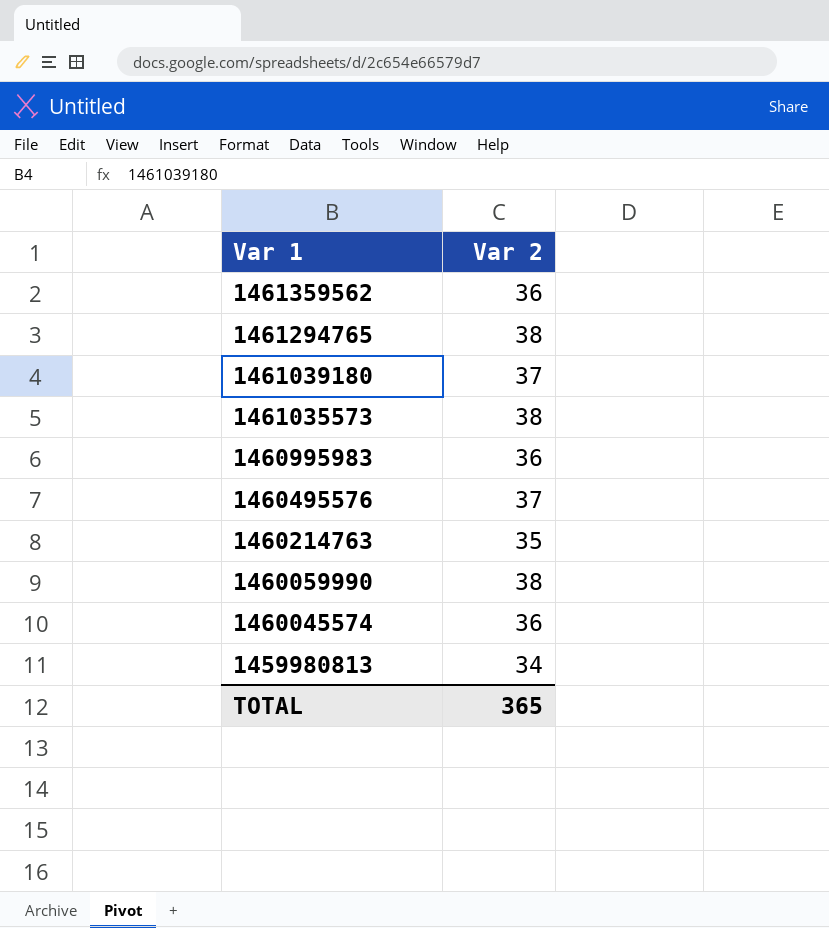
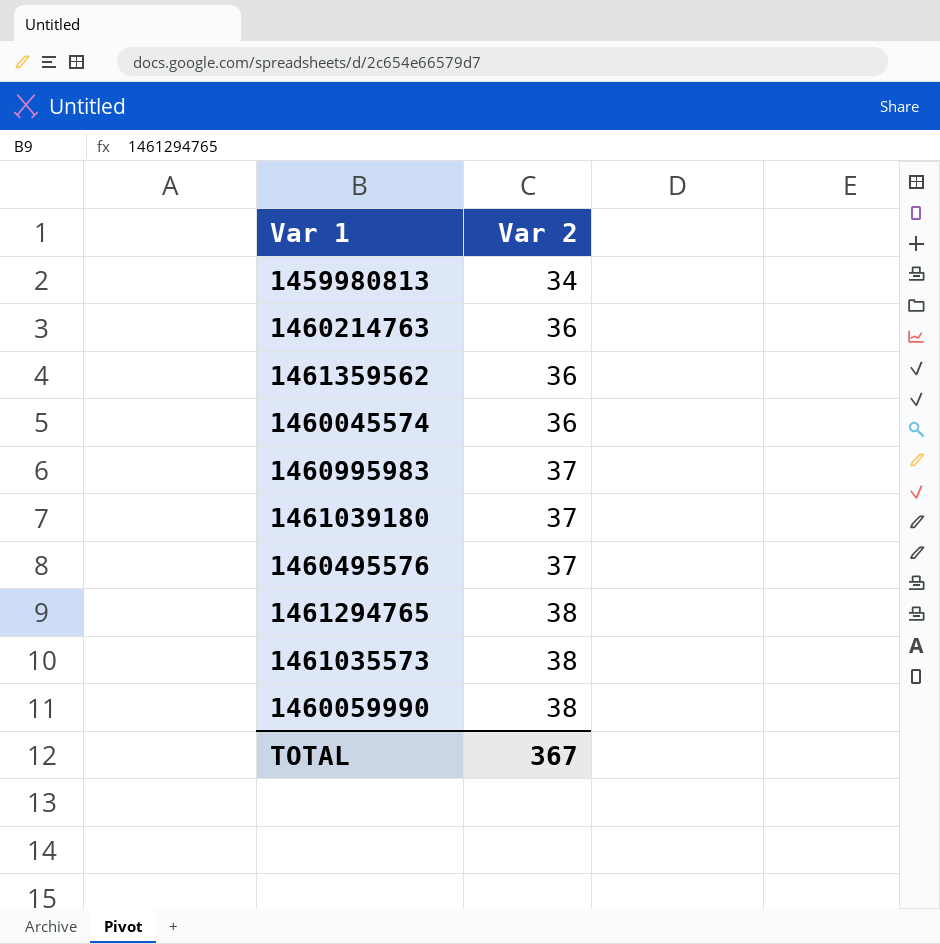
row order: Var 1 descending -> Var 2 ascending
1460214763 | Var 2: 35 -> 36
1460995983 | Var 2: 36 -> 37
TOTAL | Var 2: 365 -> 367

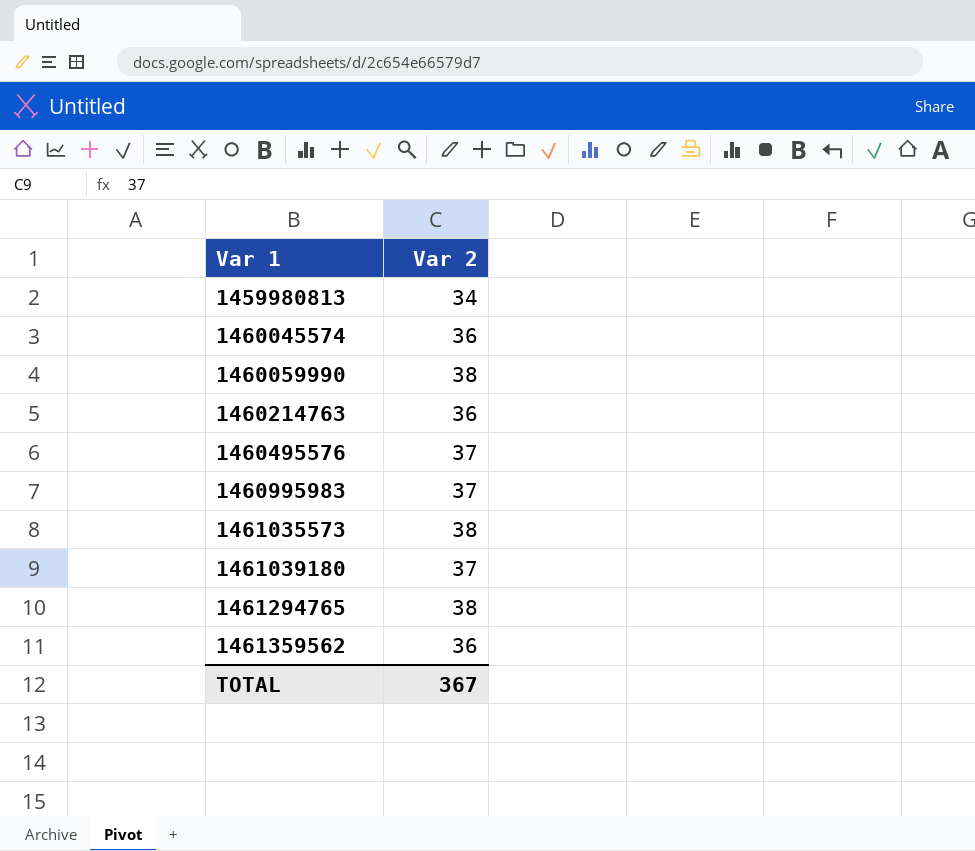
row order: Var 2 ascending -> Var 1 ascending

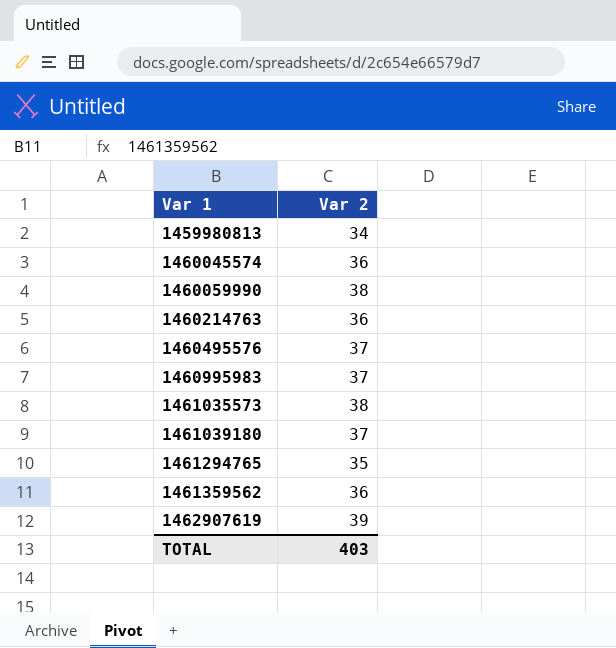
1461294765 | Var 2: 38 -> 35
row 1462907619: none -> 39
TOTAL | Var 2: 367 -> 403

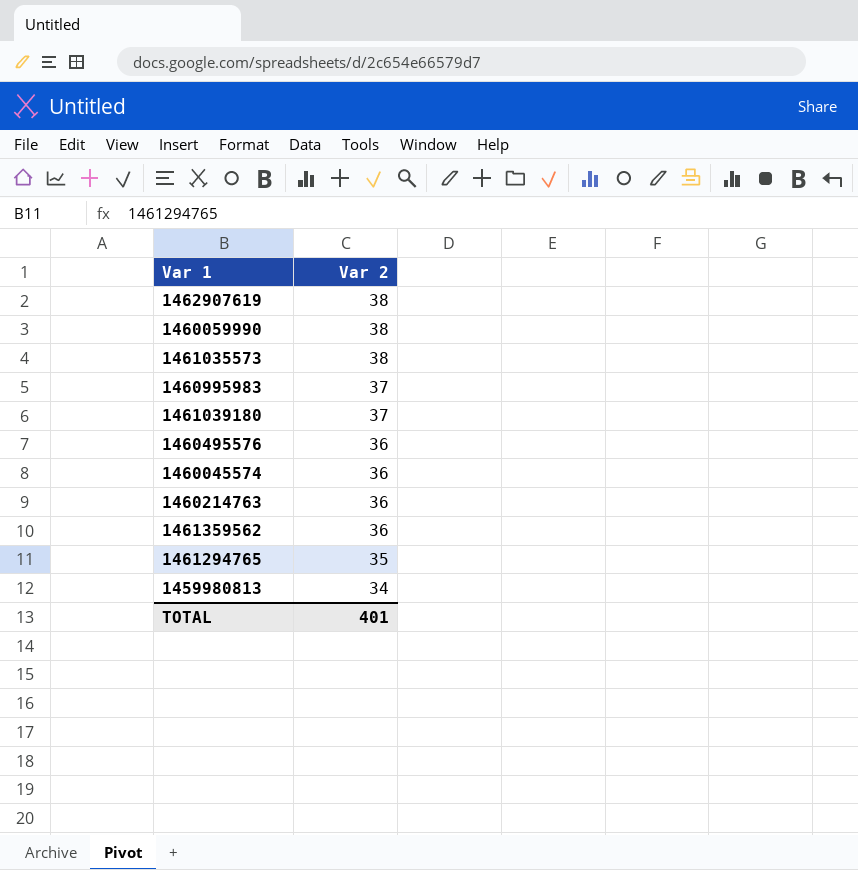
row order: Var 1 ascending -> Var 2 descending
1462907619 | Var 2: 39 -> 38
1460495576 | Var 2: 37 -> 36
TOTAL | Var 2: 403 -> 401

